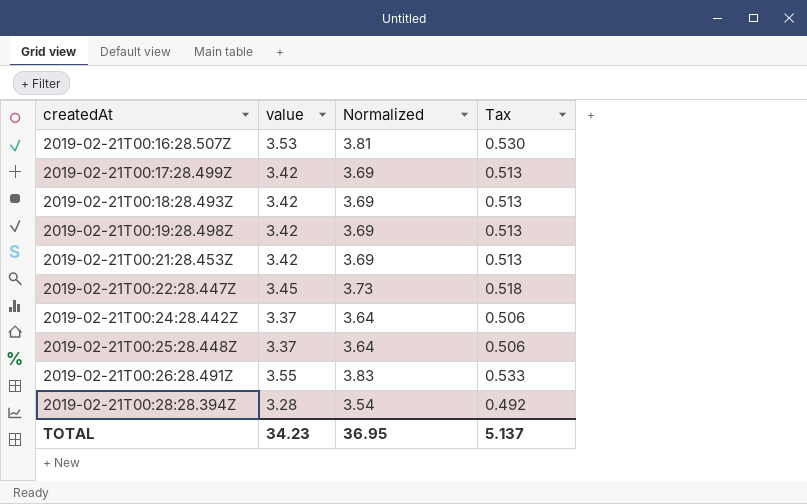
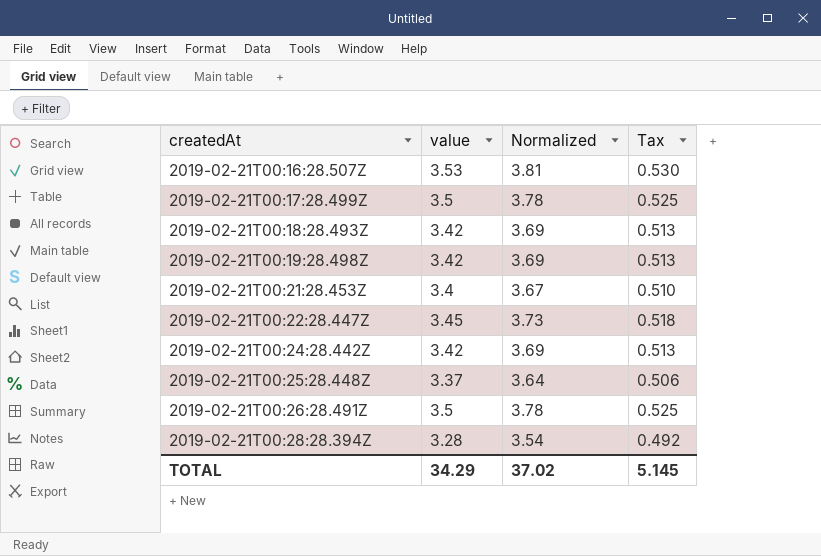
2019-02-21T00:17:28.499Z | value: 3.42 -> 3.5
2019-02-21T00:17:28.499Z | Normalized: 3.69 -> 3.78
2019-02-21T00:17:28.499Z | Tax: 0.513 -> 0.525
2019-02-21T00:21:28.453Z | value: 3.42 -> 3.4
2019-02-21T00:21:28.453Z | Normalized: 3.69 -> 3.67
2019-02-21T00:21:28.453Z | Tax: 0.513 -> 0.510
2019-02-21T00:24:28.442Z | value: 3.37 -> 3.42
2019-02-21T00:24:28.442Z | Normalized: 3.64 -> 3.69
2019-02-21T00:24:28.442Z | Tax: 0.506 -> 0.513
2019-02-21T00:26:28.491Z | value: 3.55 -> 3.5
2019-02-21T00:26:28.491Z | Normalized: 3.83 -> 3.78
2019-02-21T00:26:28.491Z | Tax: 0.533 -> 0.525
TOTAL | value: 34.23 -> 34.29
TOTAL | Normalized: 36.95 -> 37.02
TOTAL | Tax: 5.137 -> 5.145

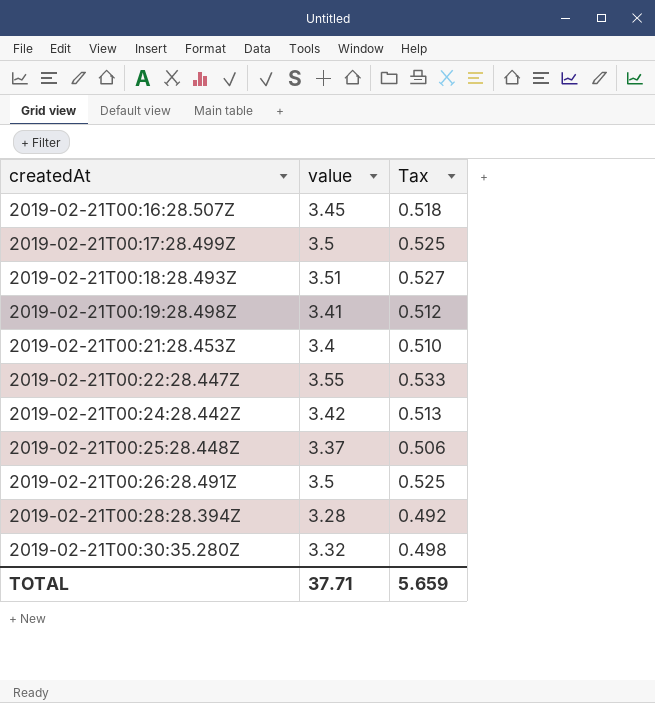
column Normalized | formula: [value] * 1.08 -> none
2019-02-21T00:16:28.507Z | value: 3.53 -> 3.45
2019-02-21T00:16:28.507Z | Tax: 0.530 -> 0.518
2019-02-21T00:18:28.493Z | value: 3.42 -> 3.51
2019-02-21T00:18:28.493Z | Tax: 0.513 -> 0.527
2019-02-21T00:19:28.498Z | value: 3.42 -> 3.41
2019-02-21T00:19:28.498Z | Tax: 0.513 -> 0.512
2019-02-21T00:22:28.447Z | value: 3.45 -> 3.55
2019-02-21T00:22:28.447Z | Tax: 0.518 -> 0.533
row 2019-02-21T00:30:35.280Z: none -> 3.32 | 0.498
TOTAL | value: 34.29 -> 37.71
TOTAL | Tax: 5.145 -> 5.659

